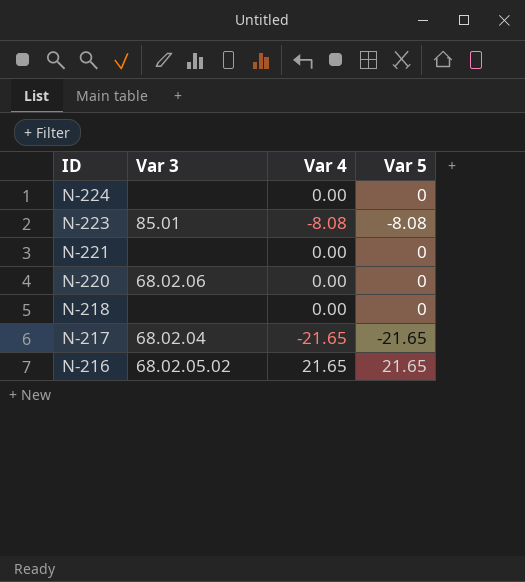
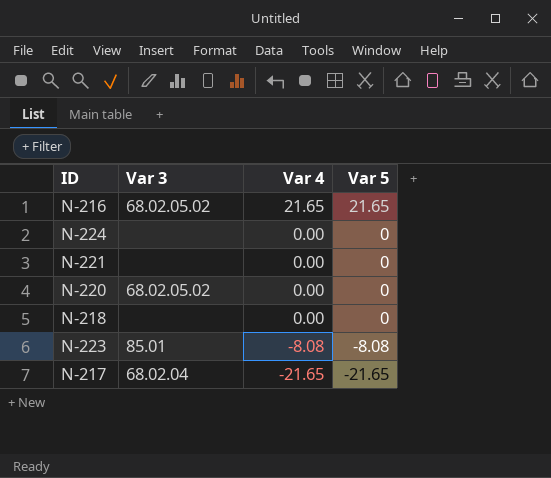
row order: ID descending -> Var 4 descending
N-220 | Var 3: 68.02.06 -> 68.02.05.02

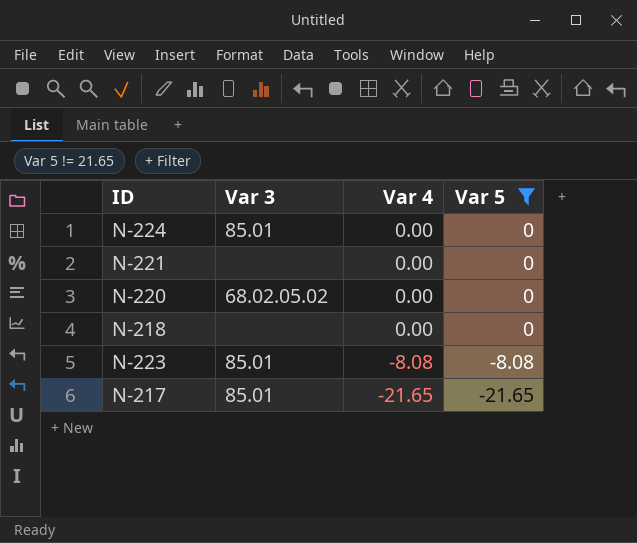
filter: none -> Var 5 != 21.65
N-224 | Var 3: none -> 85.01
N-217 | Var 3: 68.02.04 -> 85.01

